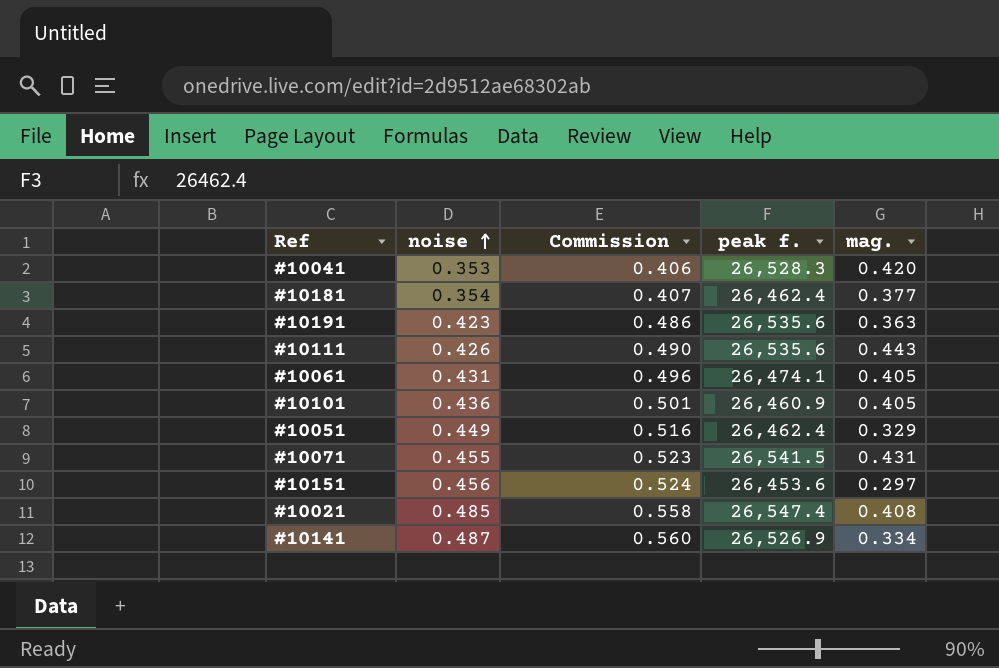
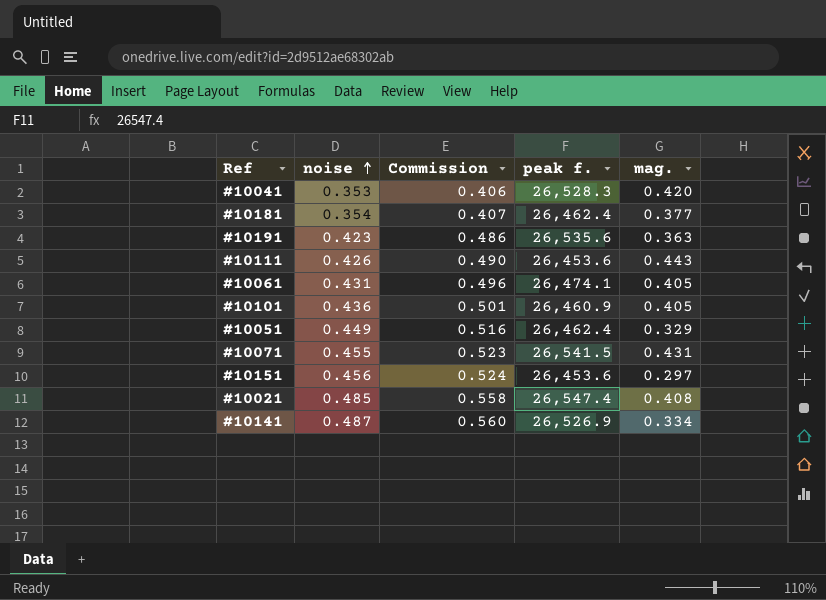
#10111 | peak f.: 26,535.6 -> 26,453.6

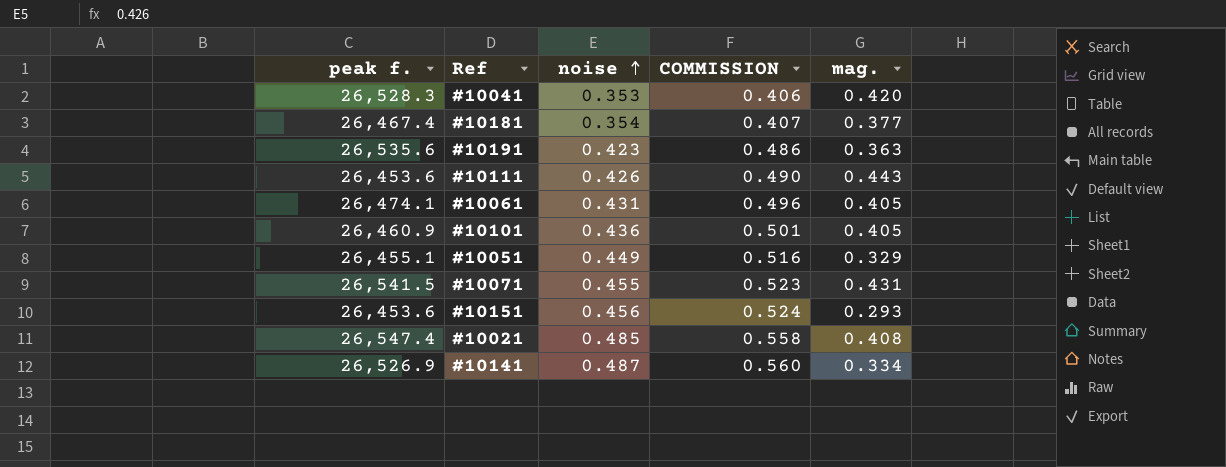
column peak f. | position: 4 -> 1
column name: Commission -> COMMISSION
#10181 | peak f.: 26,462.4 -> 26,467.4
#10051 | peak f.: 26,462.4 -> 26,455.1
#10151 | mag.: 0.297 -> 0.293

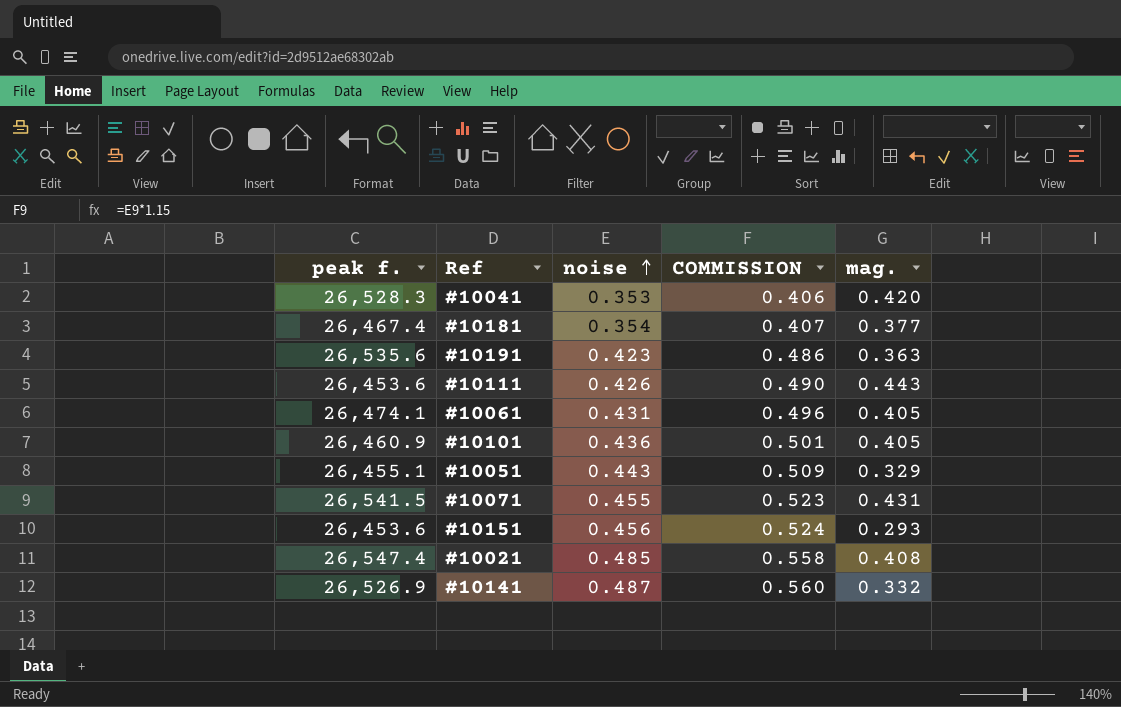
#10051 | noise: 0.449 -> 0.443
#10051 | COMMISSION: 0.516 -> 0.509
#10141 | mag.: 0.334 -> 0.332

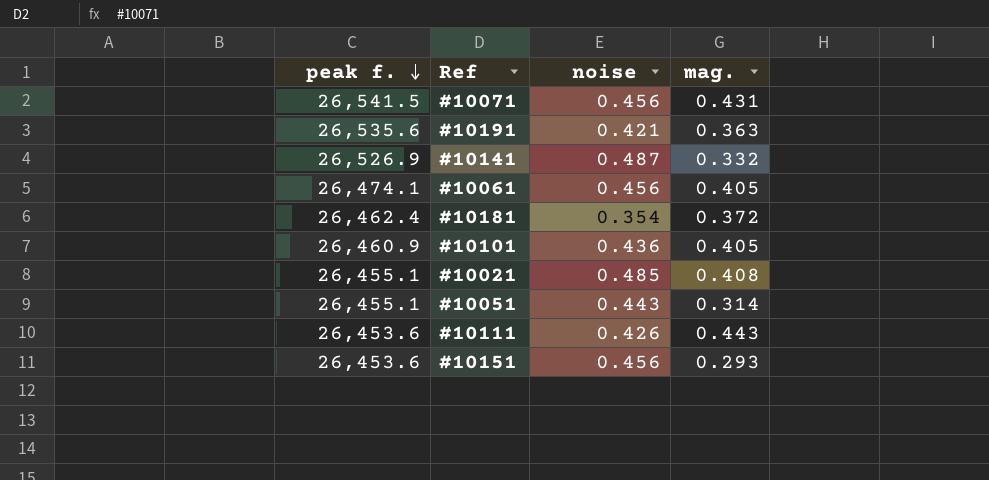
row order: noise ascending -> peak f. descending
column COMMISSION | formula: [noise] * 1.15 -> none
row #10041: 26,528.3 | 0.353 | 0.406 | 0.420 -> none
#10071 | noise: 0.455 -> 0.456
#10191 | noise: 0.423 -> 0.421
#10061 | noise: 0.431 -> 0.456
#10181 | peak f.: 26,467.4 -> 26,462.4
#10181 | mag.: 0.377 -> 0.372
#10021 | peak f.: 26,547.4 -> 26,455.1
#10051 | mag.: 0.329 -> 0.314

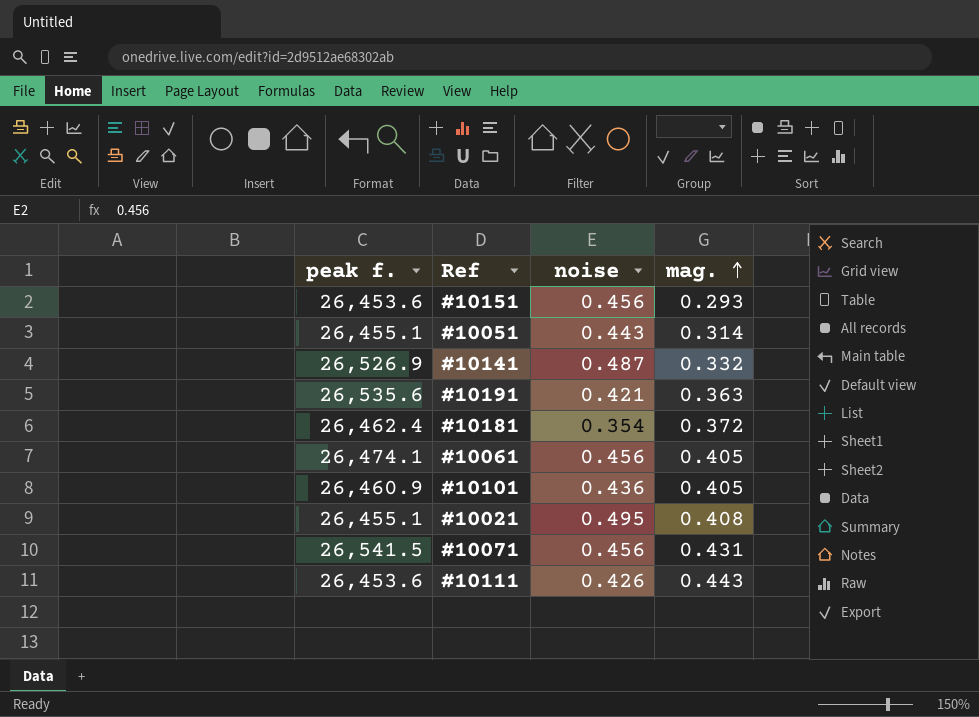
row order: peak f. descending -> mag. ascending
#10021 | noise: 0.485 -> 0.495

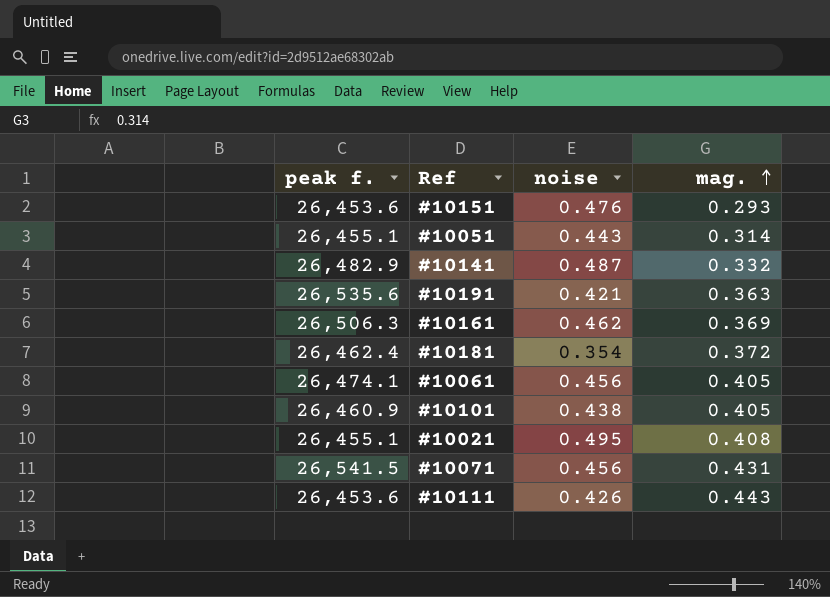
#10151 | noise: 0.456 -> 0.476
#10141 | peak f.: 26,526.9 -> 26,482.9
row #10161: none -> 26,506.3 | 0.462 | 0.369
#10101 | noise: 0.436 -> 0.438

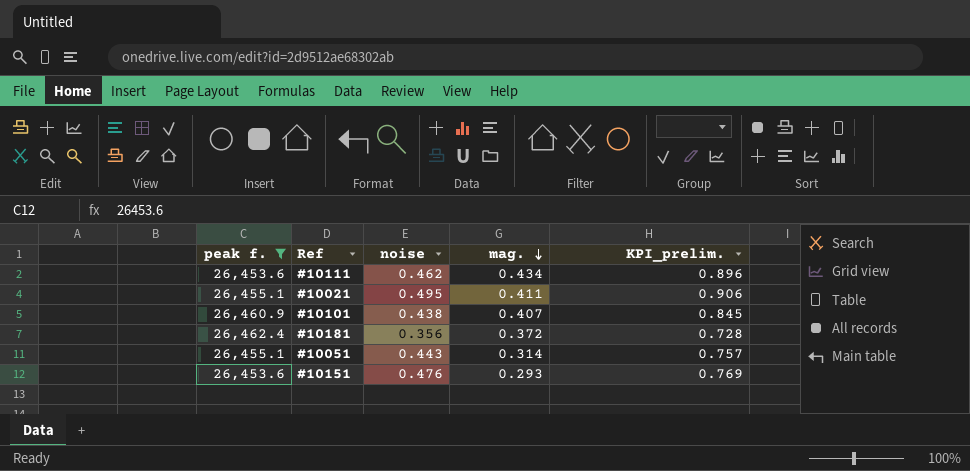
filter: none -> peak f. <= 26,462.4
row order: mag. ascending -> mag. descending
column KPI_prelim. | formula: none -> [noise] + [mag.]
#10111 | noise: 0.426 -> 0.462
#10111 | mag.: 0.443 -> 0.434
#10021 | mag.: 0.408 -> 0.411
#10101 | mag.: 0.405 -> 0.407
#10181 | noise: 0.354 -> 0.356

